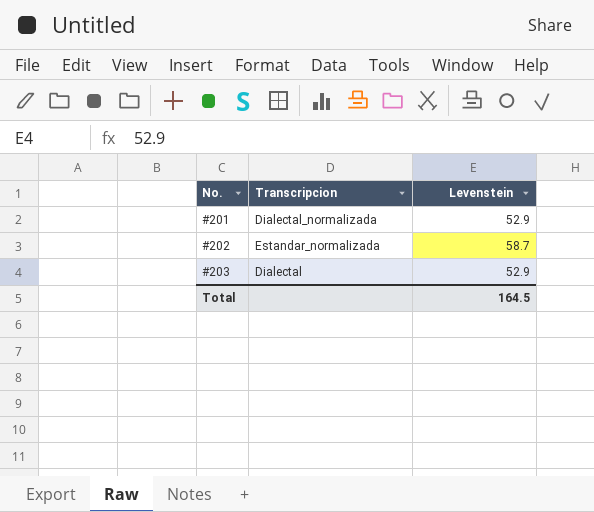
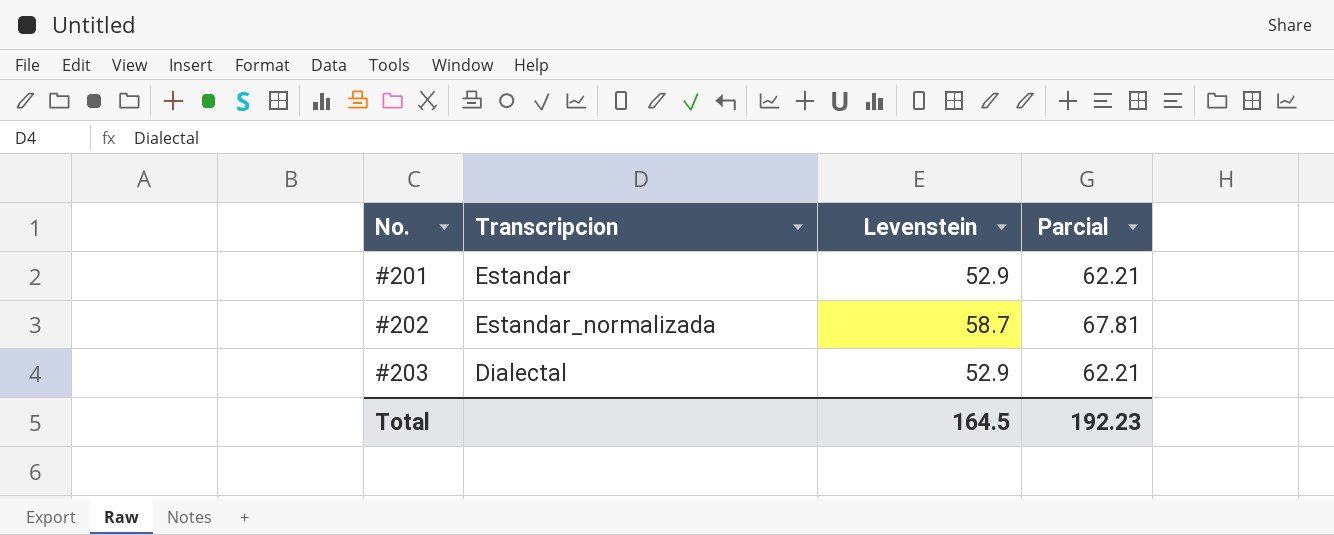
column Parcial | position: none -> 4
#201 | Transcripcion: Dialectal_normalizada -> Estandar

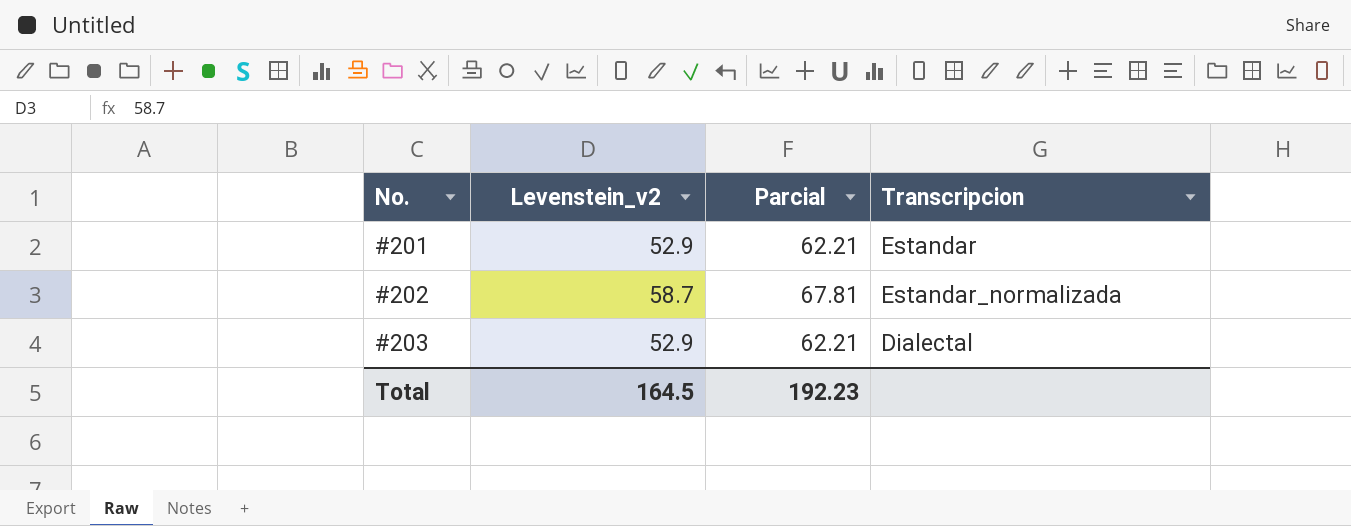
column name: Levenstein -> Levenstein_v2
column Transcripcion | position: 2 -> 4

